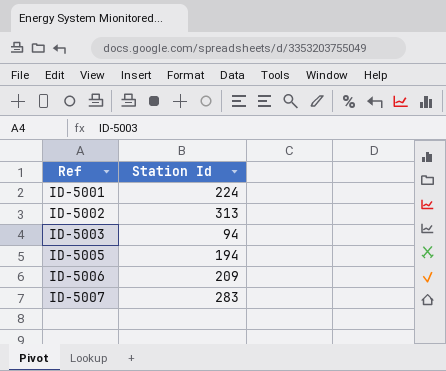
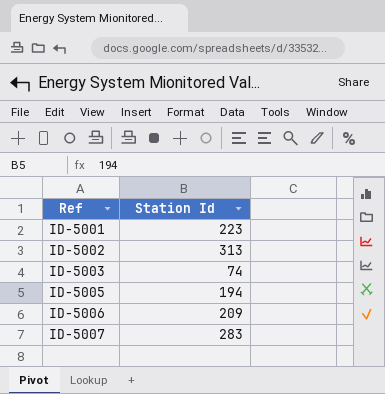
ID-5001 | Station Id: 224 -> 223
ID-5003 | Station Id: 94 -> 74

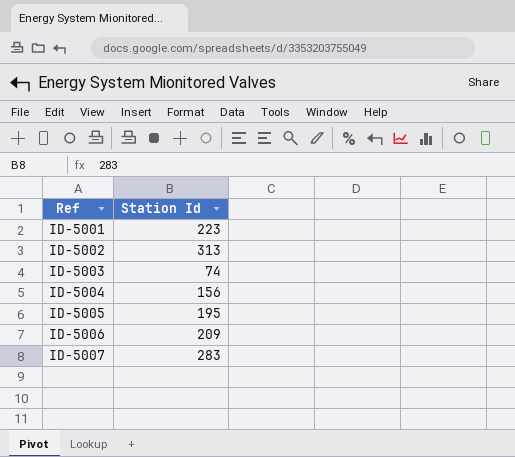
row ID-5004: none -> 156
ID-5005 | Station Id: 194 -> 195

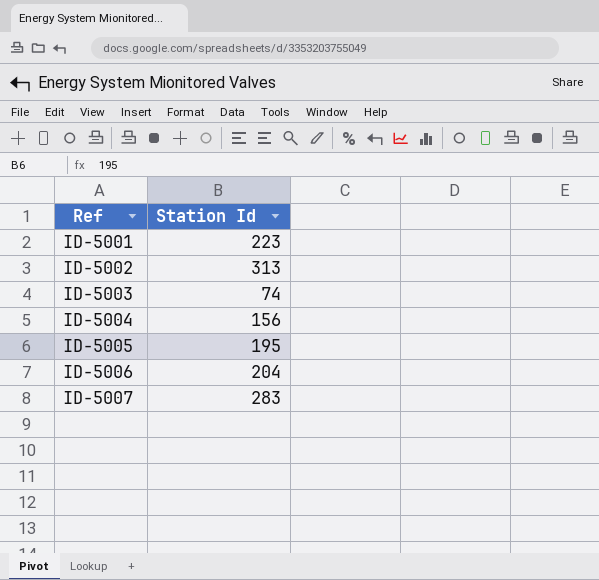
ID-5006 | Station Id: 209 -> 204

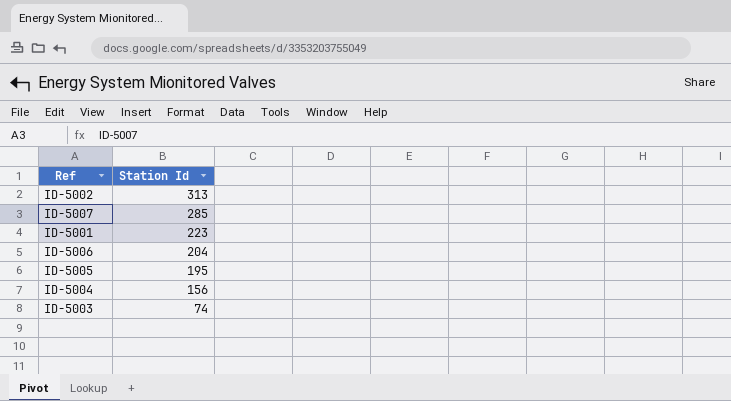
row order: Ref ascending -> Station Id descending
ID-5007 | Station Id: 283 -> 285

